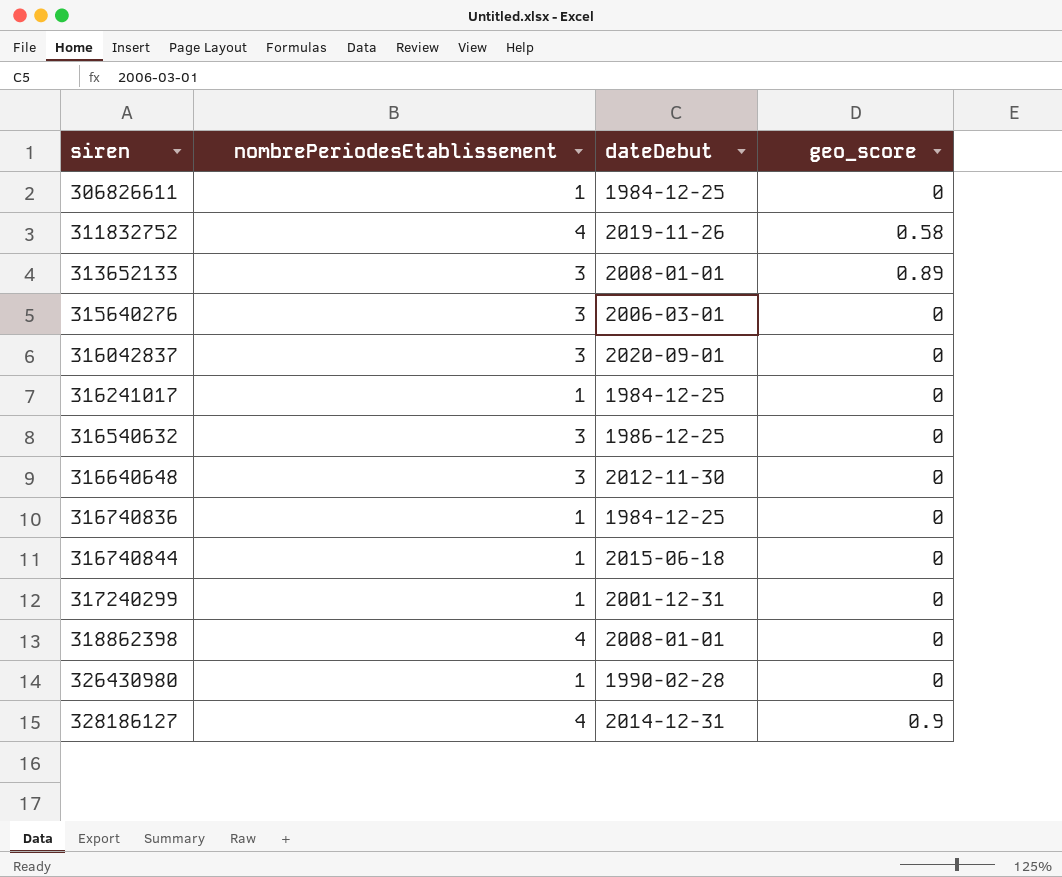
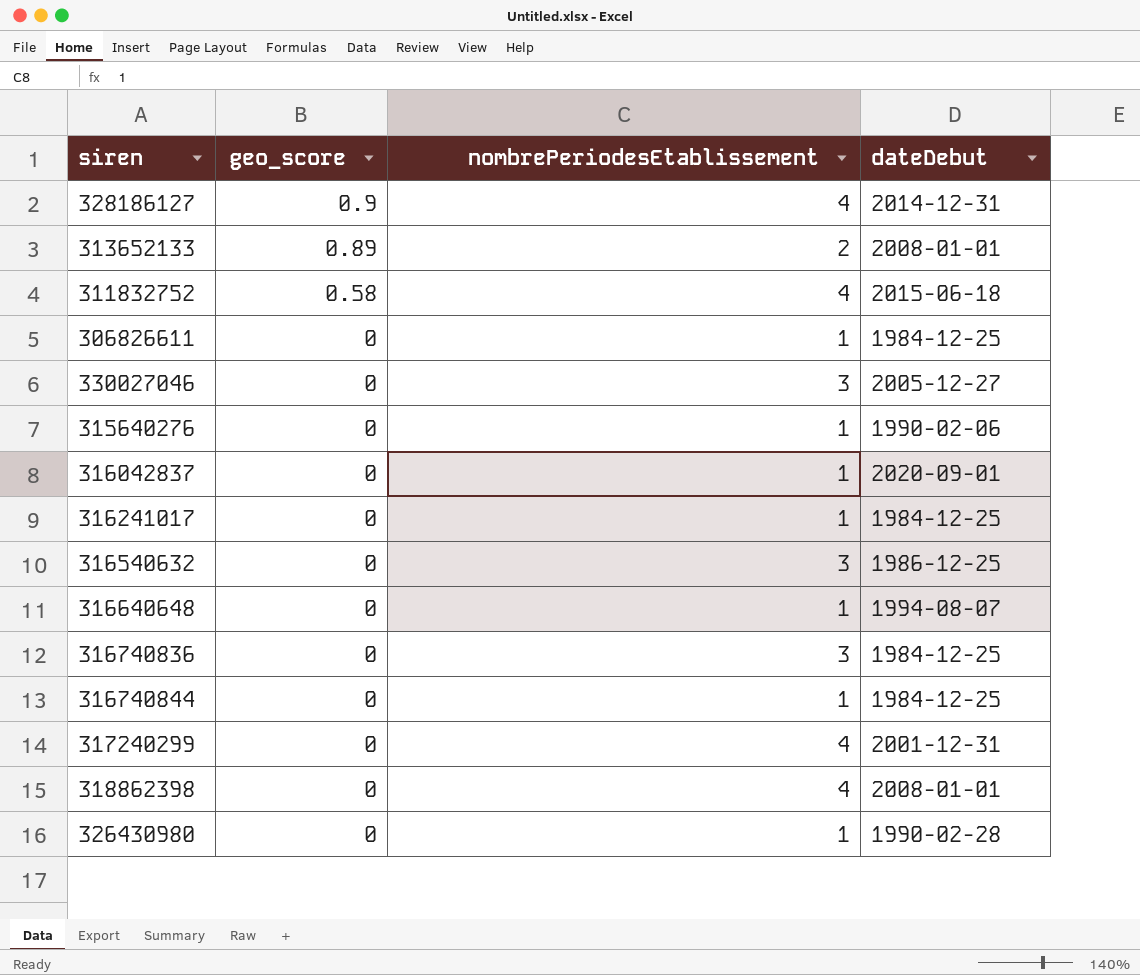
row order: siren ascending -> geo_score descending
column geo_score | position: 4 -> 2
313652133 | nombrePeriodesEtablissement: 3 -> 2
311832752 | dateDebut: 2019-11-26 -> 2015-06-18
row 330027046: none -> 0 | 3 | 2005-12-27
315640276 | nombrePeriodesEtablissement: 3 -> 1
315640276 | dateDebut: 2006-03-01 -> 1990-02-06
316042837 | nombrePeriodesEtablissement: 3 -> 1
316640648 | nombrePeriodesEtablissement: 3 -> 1
316640648 | dateDebut: 2012-11-30 -> 1994-08-07
316740836 | nombrePeriodesEtablissement: 1 -> 3
316740844 | dateDebut: 2015-06-18 -> 1984-12-25
317240299 | nombrePeriodesEtablissement: 1 -> 4

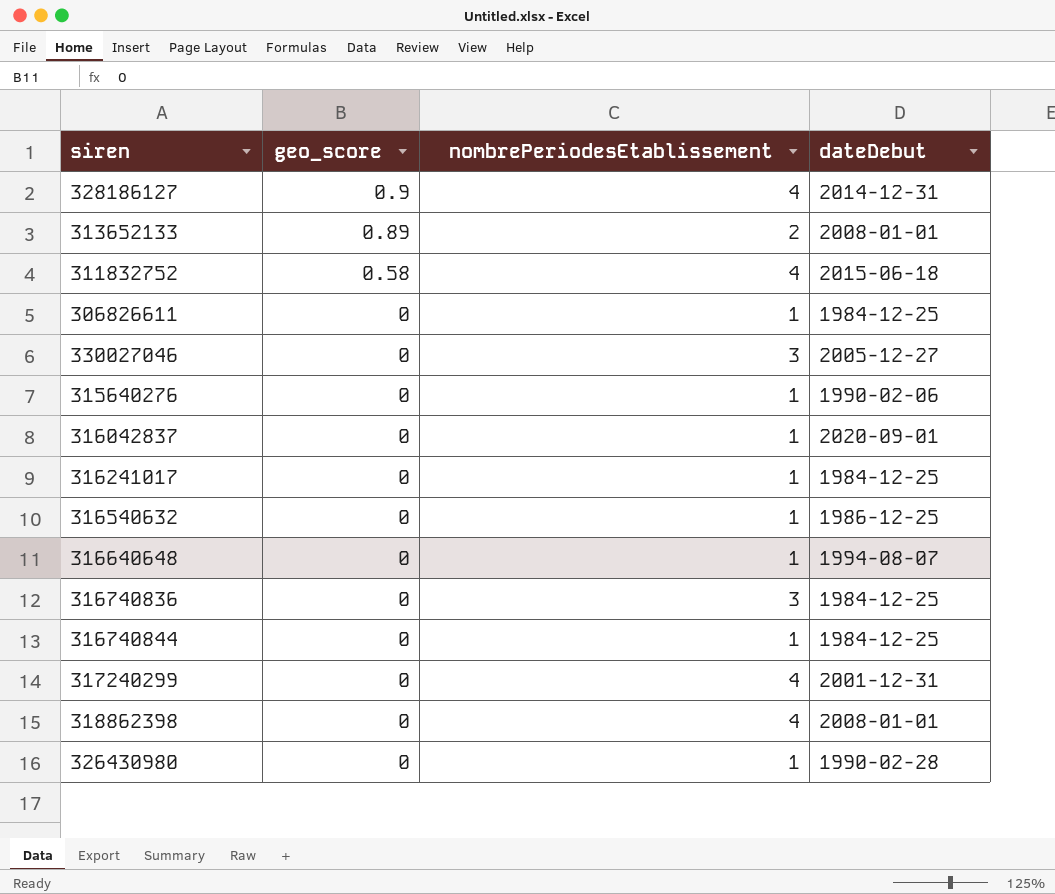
316540632 | nombrePeriodesEtablissement: 3 -> 1

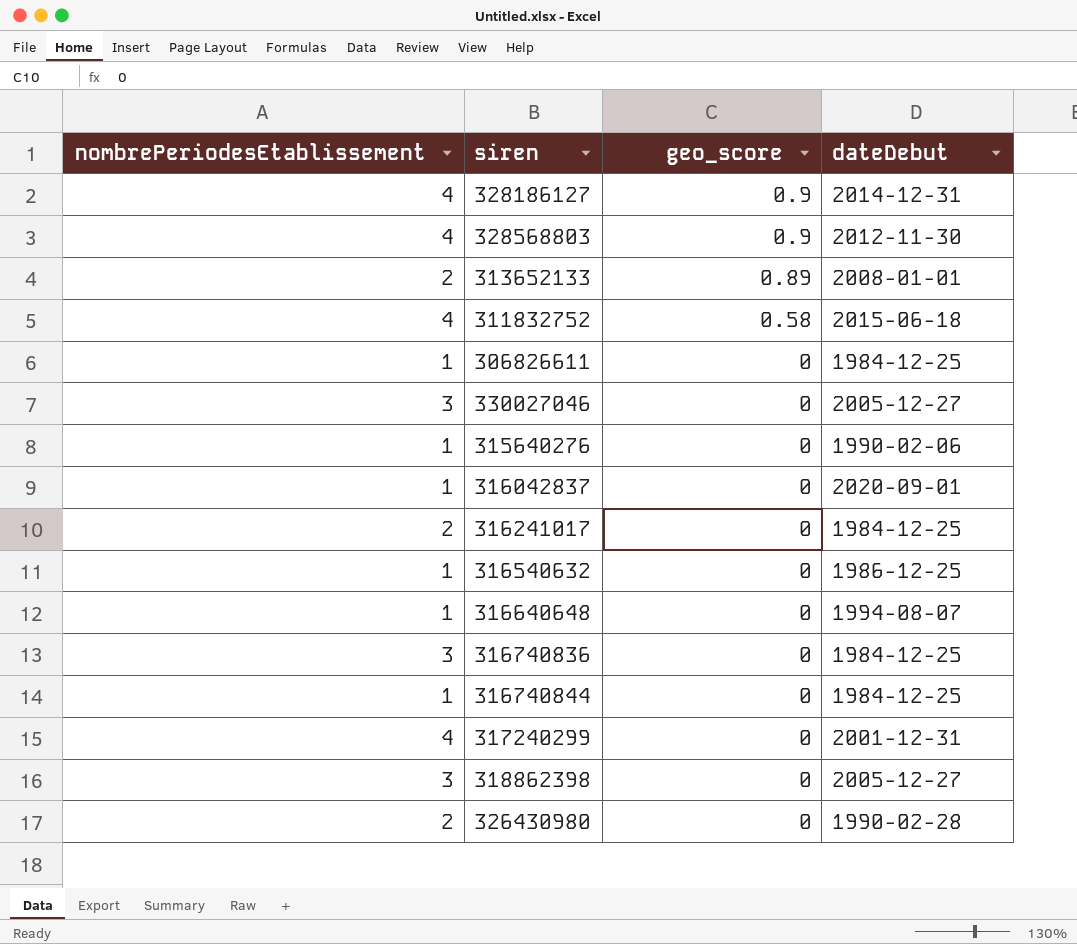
column nombrePeriodesEtablissement | position: 3 -> 1
row 328568803: none -> 4 | 0.9 | 2012-11-30
316241017 | nombrePeriodesEtablissement: 1 -> 2
318862398 | nombrePeriodesEtablissement: 4 -> 3
318862398 | dateDebut: 2008-01-01 -> 2005-12-27
326430980 | nombrePeriodesEtablissement: 1 -> 2

